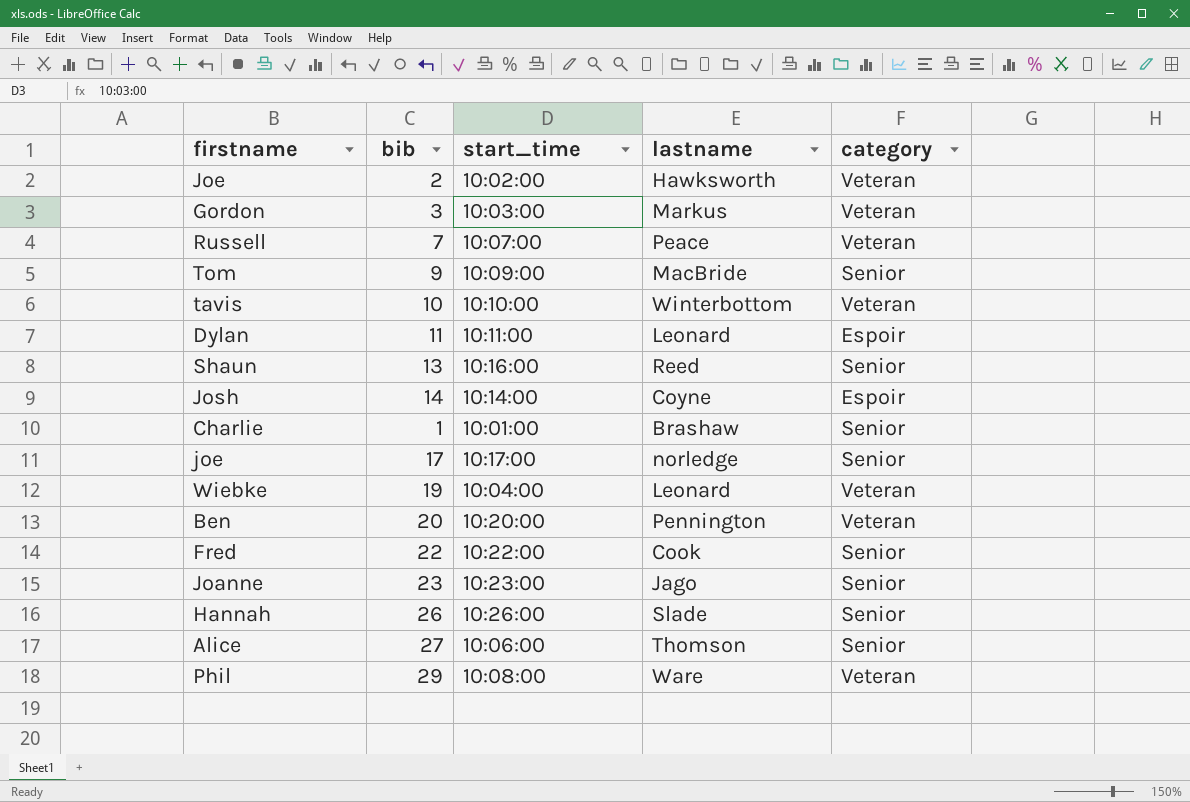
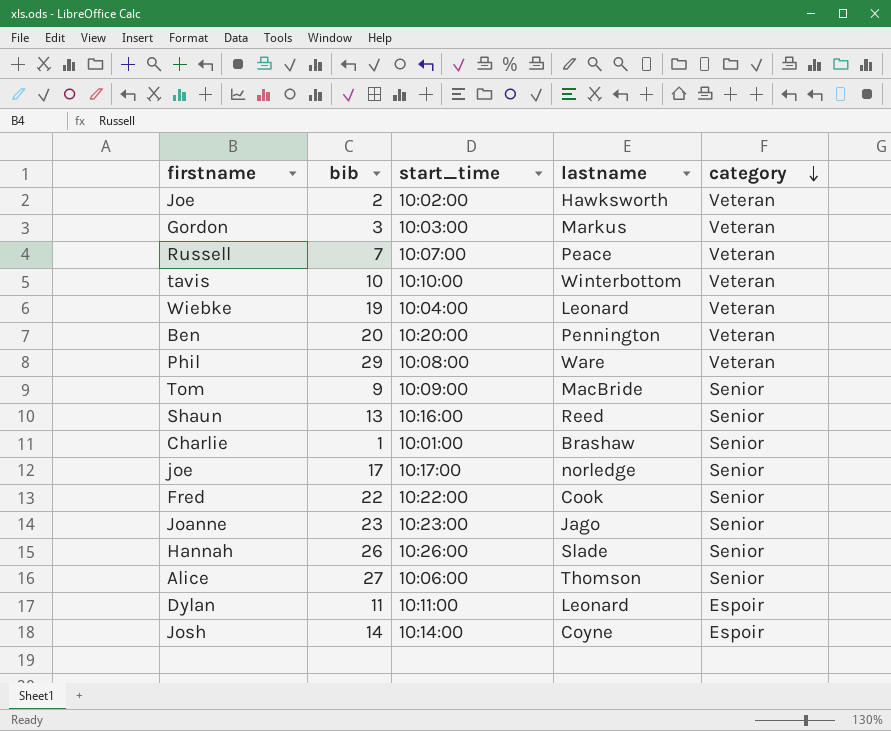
row order: none -> category descending

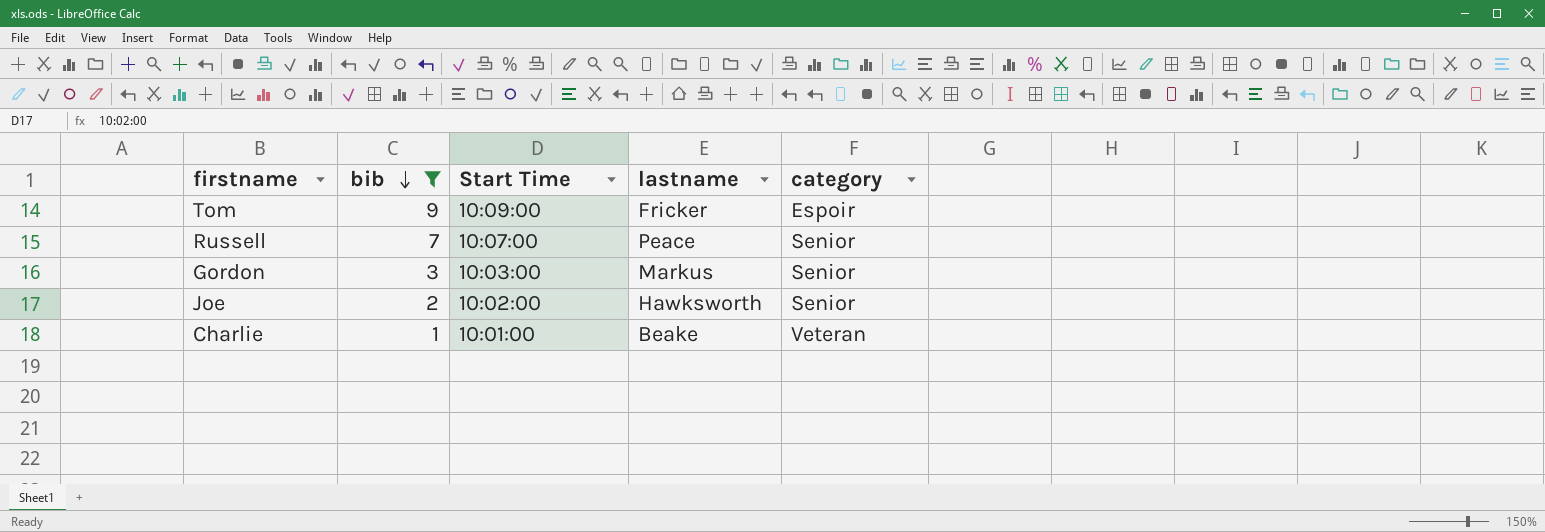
filter: none -> bib <= 9
row order: category descending -> bib descending
column name: start_time -> Start Time
Tom | lastname: MacBride -> Fricker
Tom | category: Senior -> Espoir
Russell | category: Veteran -> Senior
Gordon | category: Veteran -> Senior
Joe | category: Veteran -> Senior
Charlie | lastname: Brashaw -> Beake
Charlie | category: Senior -> Veteran

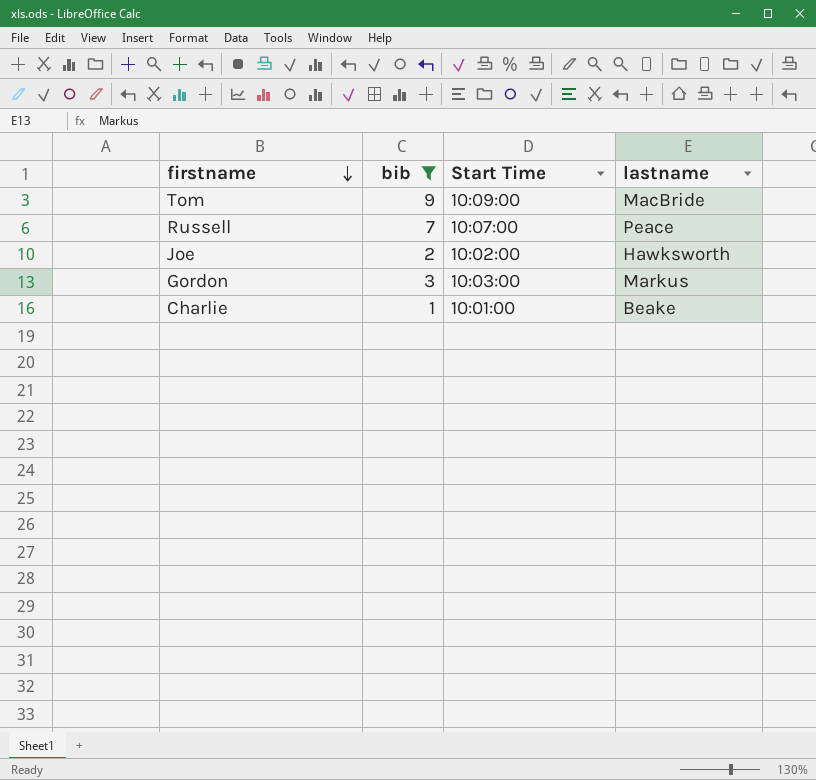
row order: bib descending -> firstname descending
column category | position: 5 -> none
Tom | lastname: Fricker -> MacBride

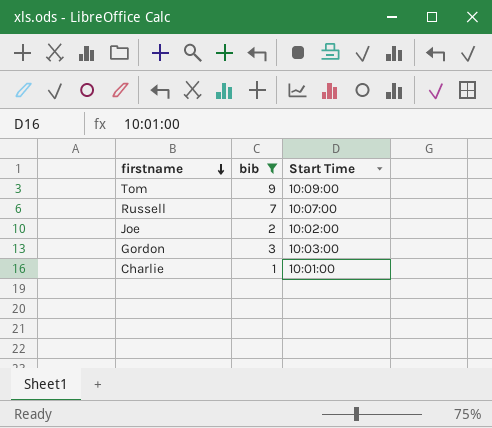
column lastname | position: 4 -> none

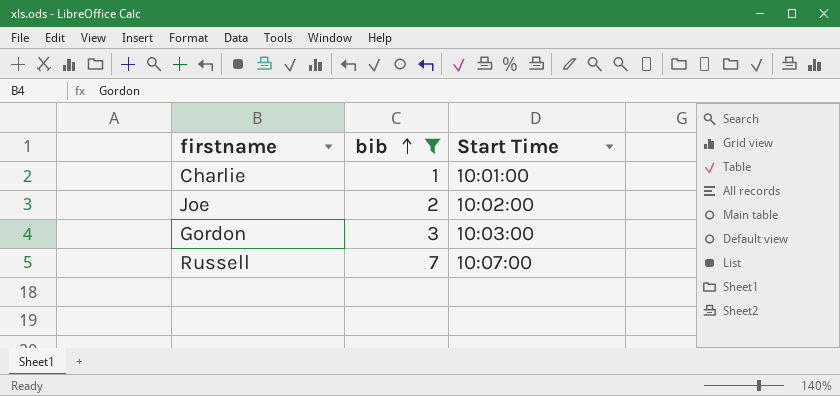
row order: firstname descending -> bib ascending
row Tom: 9 | 10:09:00 -> none

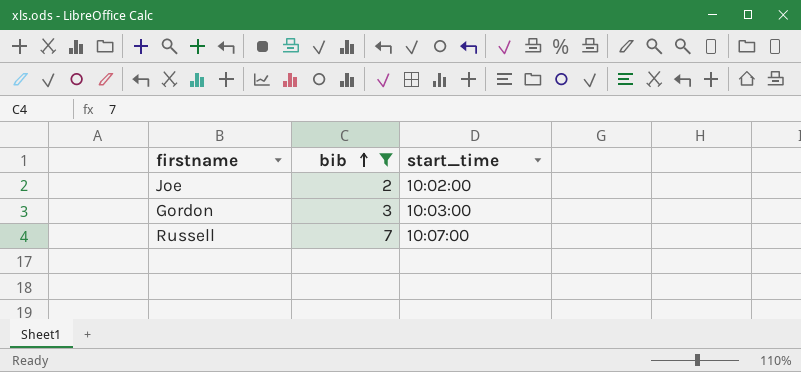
column name: Start Time -> start_time
row Charlie: 1 | 10:01:00 -> none

